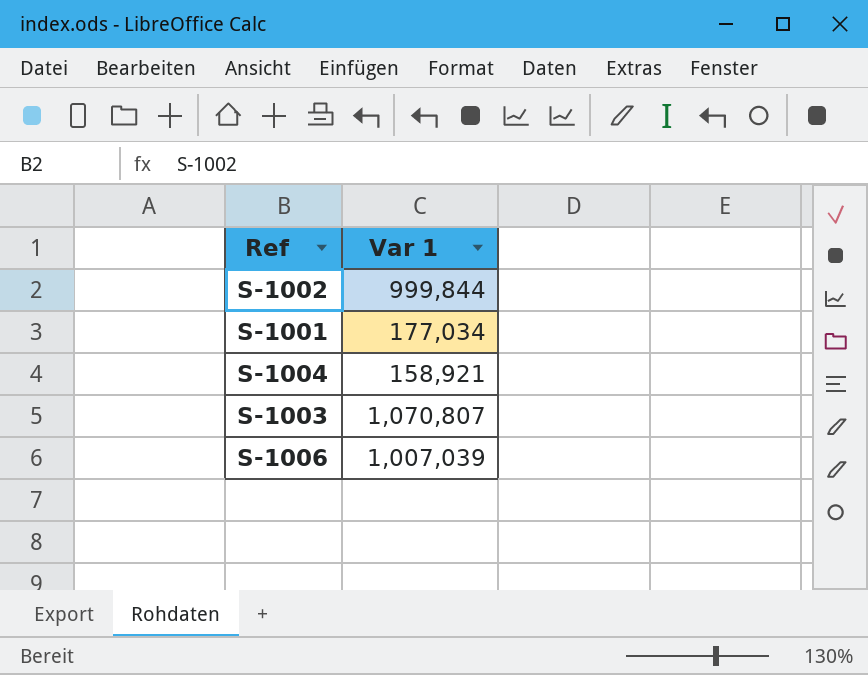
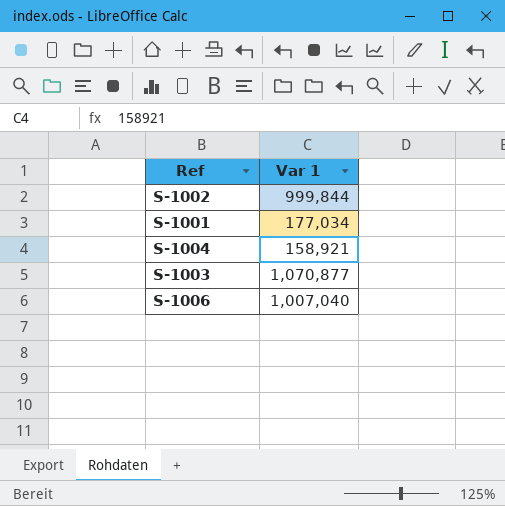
S-1003 | Var 1: 1,070,807 -> 1,070,877
S-1006 | Var 1: 1,007,039 -> 1,007,040

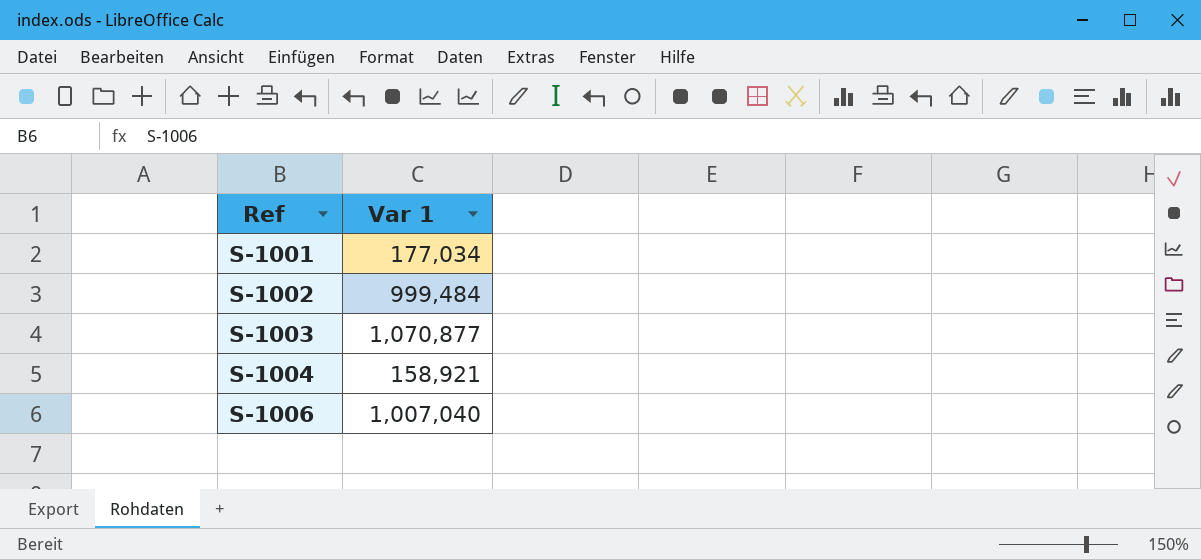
row order: none -> Ref ascending
S-1002 | Var 1: 999,844 -> 999,484

